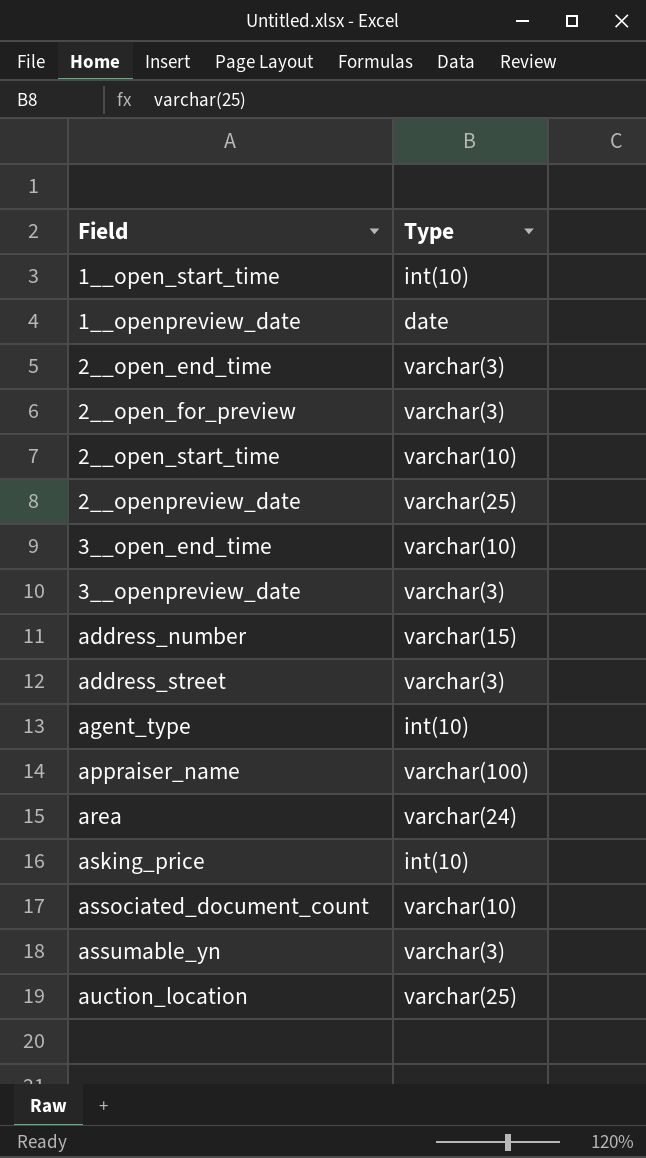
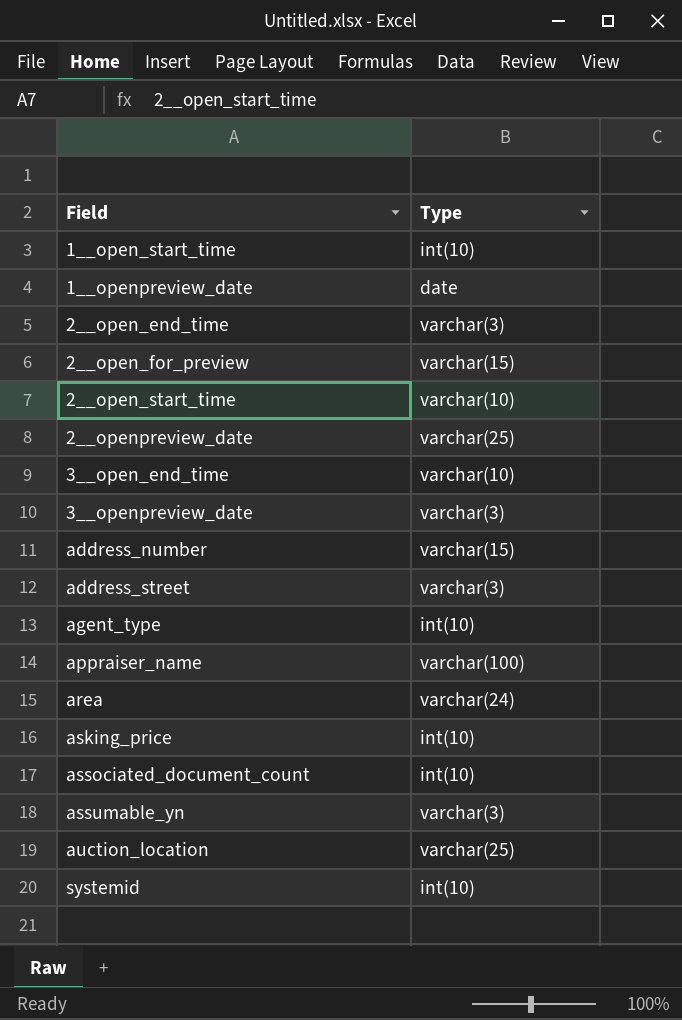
2__open_for_preview | Type: varchar(3) -> varchar(15)
associated_document_count | Type: varchar(10) -> int(10)
row systemid: none -> int(10)

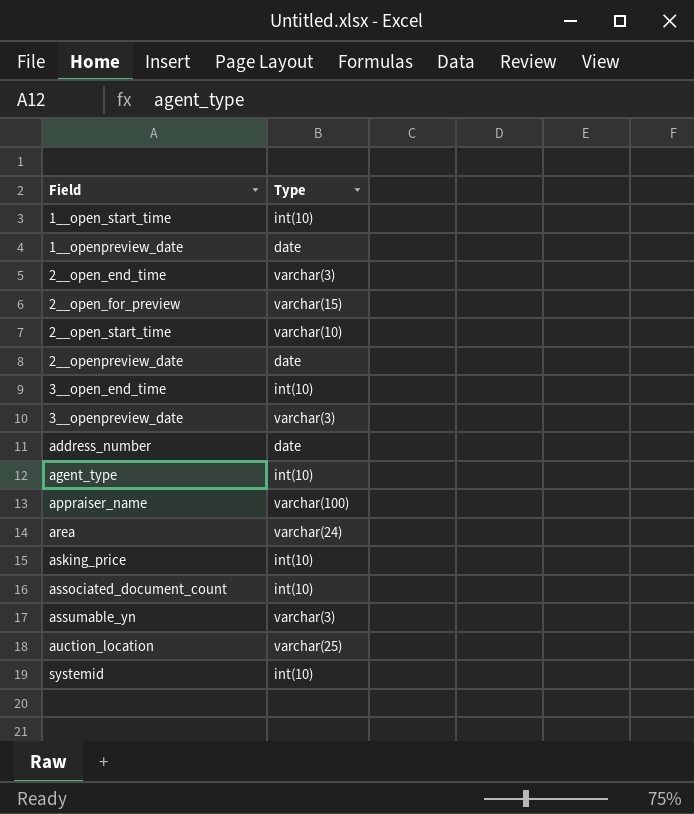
row address_street: varchar(3) -> none
2__openpreview_date | Type: varchar(25) -> date
3__open_end_time | Type: varchar(10) -> int(10)
address_number | Type: varchar(15) -> date

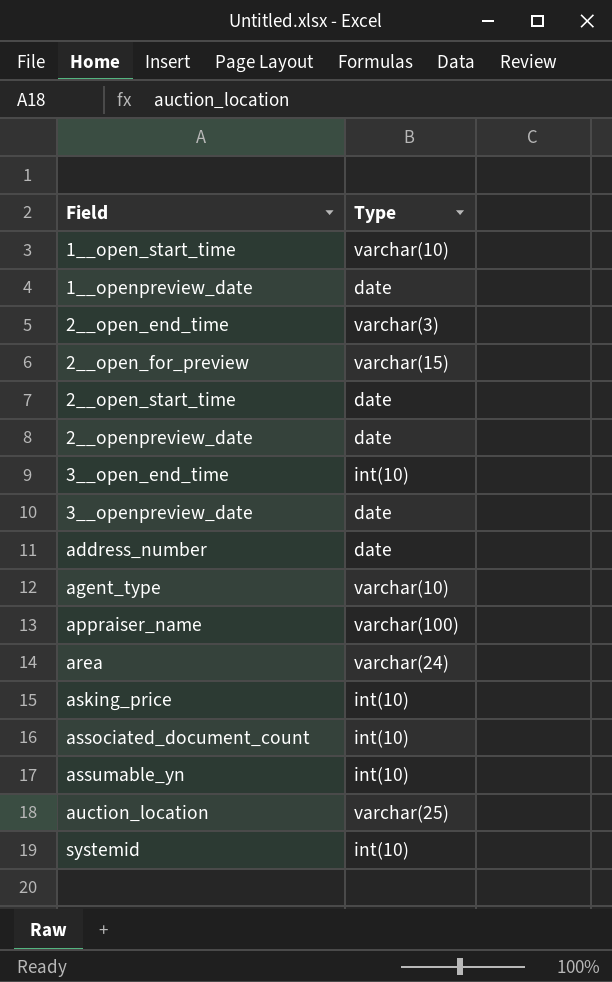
1__open_start_time | Type: int(10) -> varchar(10)
2__open_start_time | Type: varchar(10) -> date
3__openpreview_date | Type: varchar(3) -> date
agent_type | Type: int(10) -> varchar(10)
assumable_yn | Type: varchar(3) -> int(10)

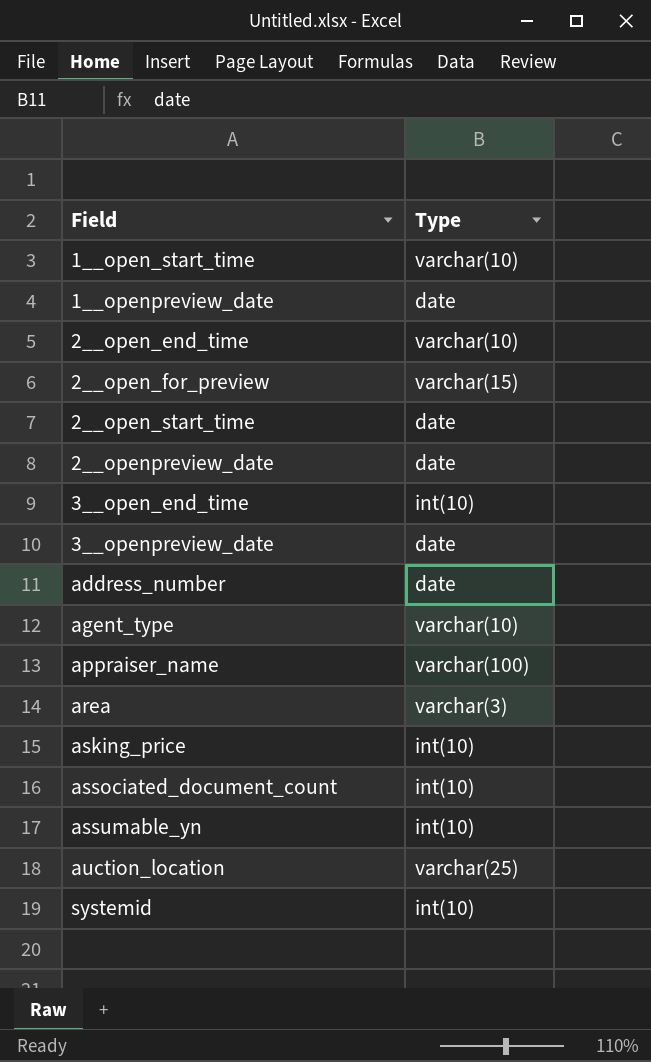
2__open_end_time | Type: varchar(3) -> varchar(10)
area | Type: varchar(24) -> varchar(3)

